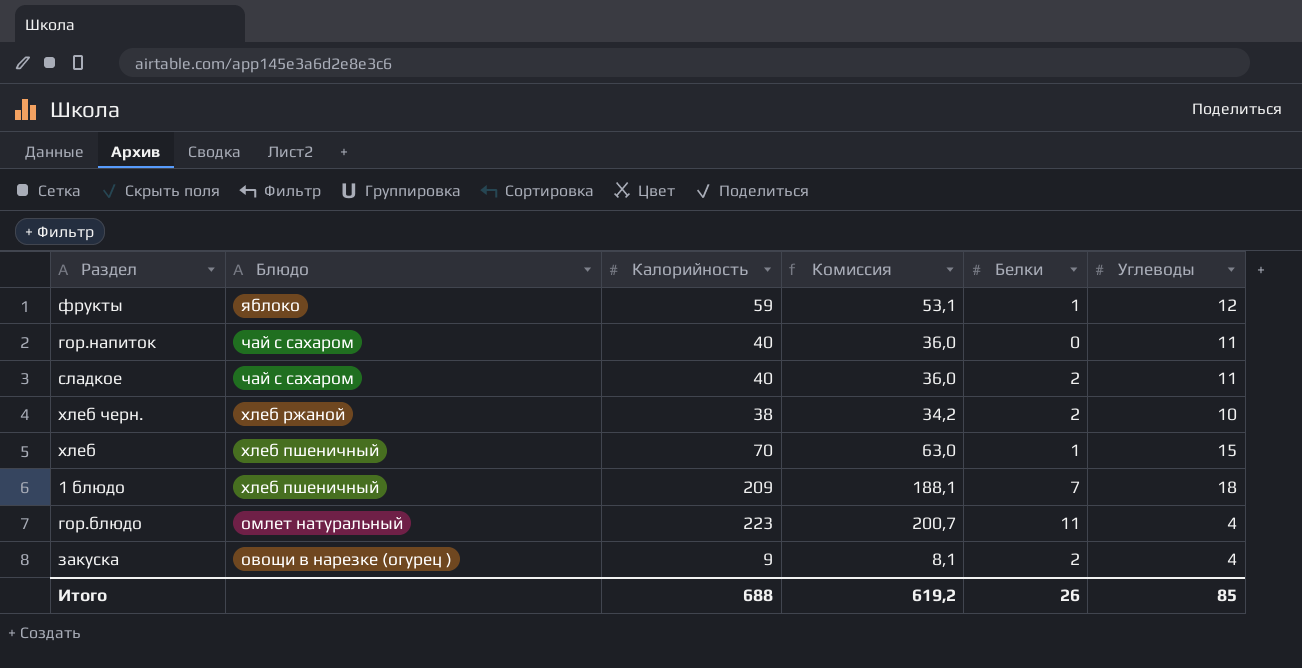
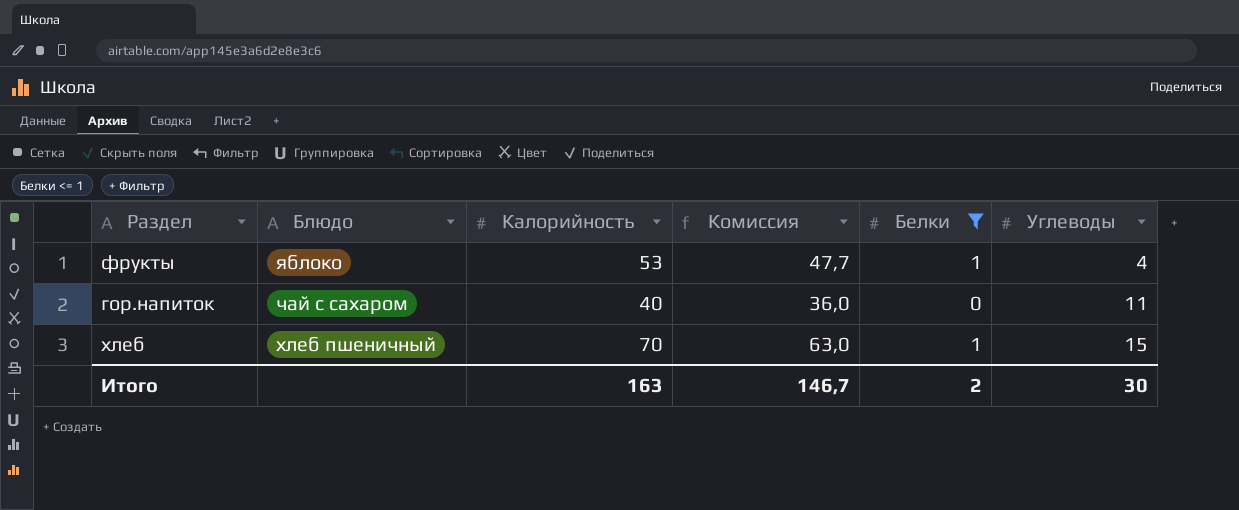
filter: none -> Белки <= 1
фрукты | Калорийность: 59 -> 53
фрукты | Комиссия: 53,1 -> 47,7
фрукты | Углеводы: 12 -> 4
Итого | Калорийность: 688 -> 163
Итого | Комиссия: 619,2 -> 146,7
Итого | Белки: 26 -> 2
Итого | Углеводы: 85 -> 30

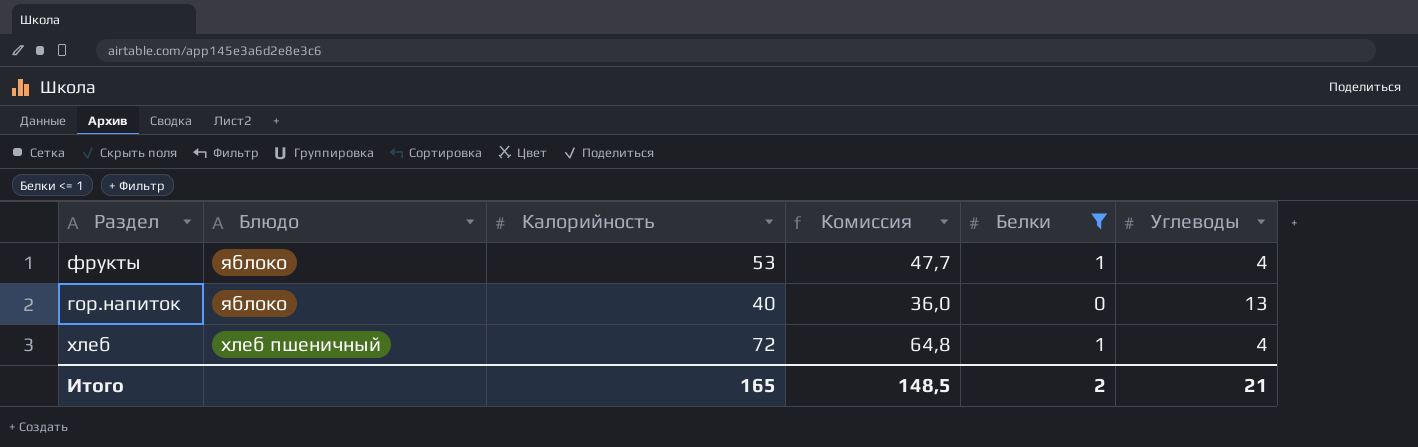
гор.напиток | Блюдо: чай с сахаром -> яблоко
гор.напиток | Углеводы: 11 -> 13
хлеб | Калорийность: 70 -> 72
хлеб | Комиссия: 63,0 -> 64,8
хлеб | Углеводы: 15 -> 4
Итого | Калорийность: 163 -> 165
Итого | Комиссия: 146,7 -> 148,5
Итого | Углеводы: 30 -> 21

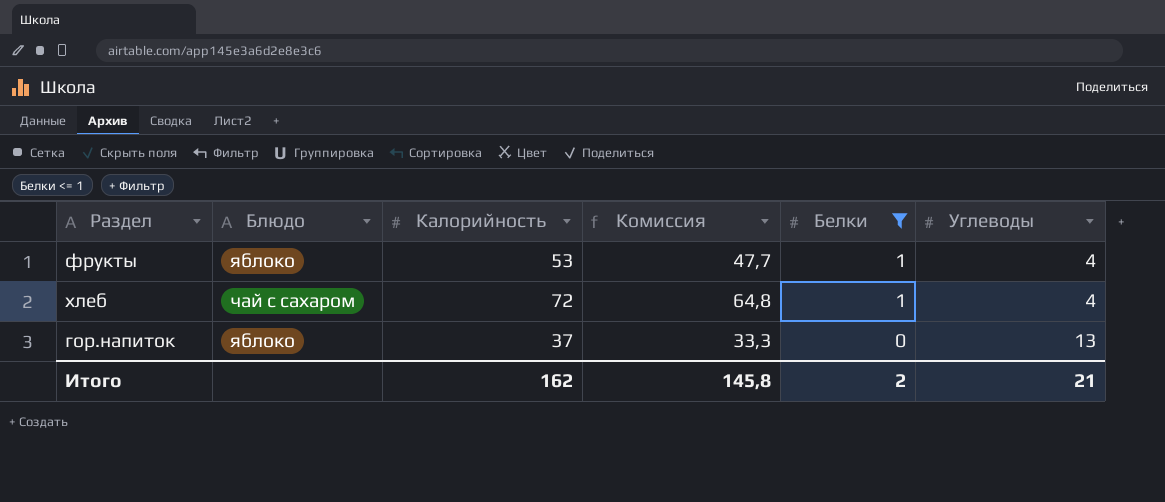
row order: Блюдо descending -> Белки descending
хлеб | Блюдо: хлеб пшеничный -> чай с сахаром
гор.напиток | Калорийность: 40 -> 37
гор.напиток | Комиссия: 36,0 -> 33,3
Итого | Калорийность: 165 -> 162
Итого | Комиссия: 148,5 -> 145,8

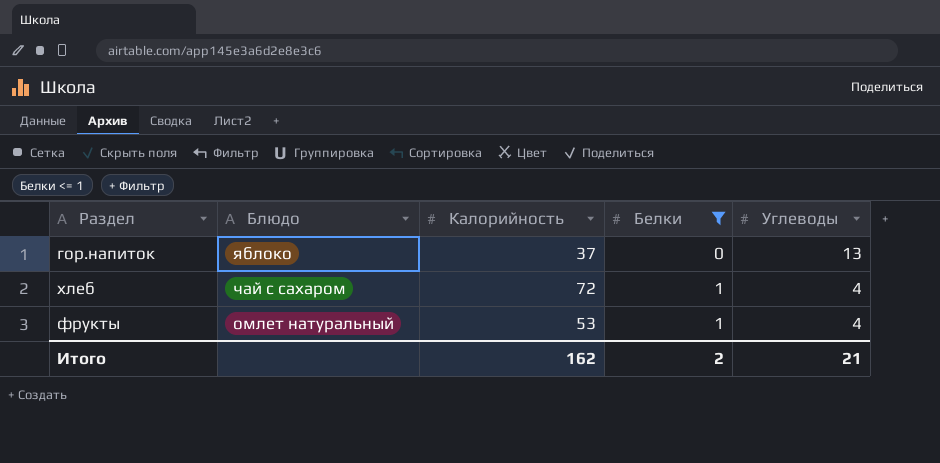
row order: Белки descending -> Блюдо descending
column Комиссия | formula: [Калорийность] * 0,9 -> none
фрукты | Блюдо: яблоко -> омлет натуральный

